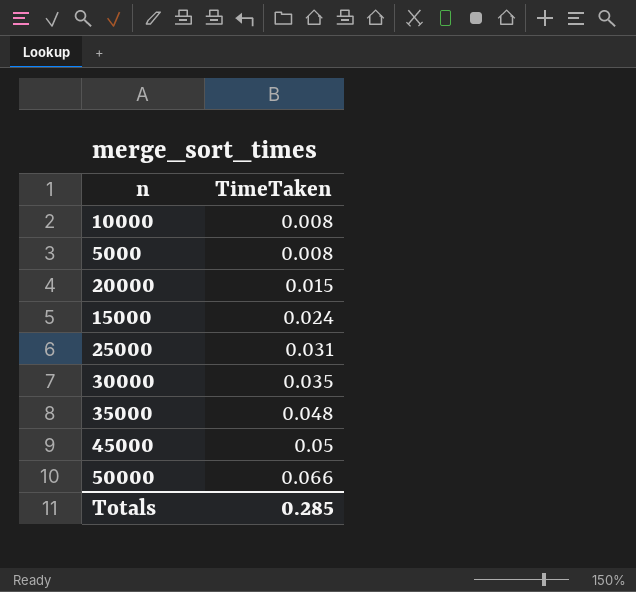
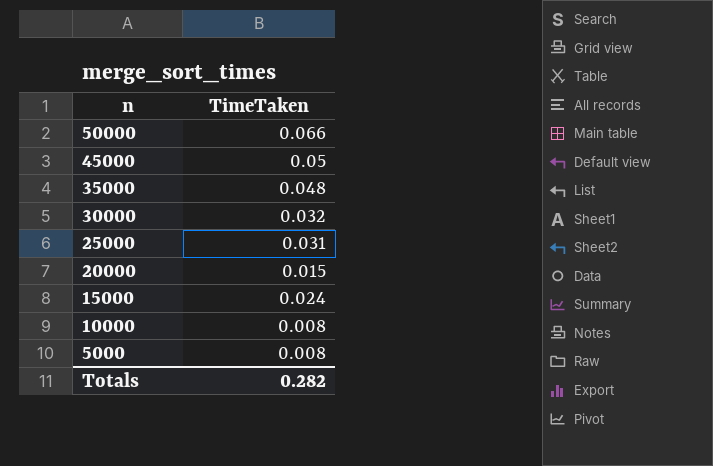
row order: TimeTaken ascending -> n descending
30000 | TimeTaken: 0.035 -> 0.032
Totals | TimeTaken: 0.285 -> 0.282

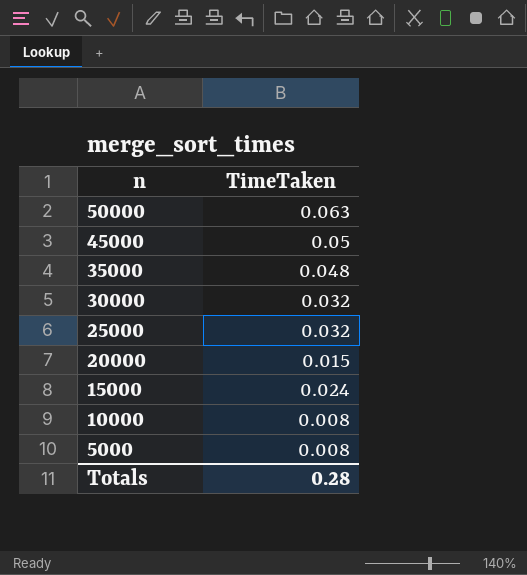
50000 | TimeTaken: 0.066 -> 0.063
25000 | TimeTaken: 0.031 -> 0.032
Totals | TimeTaken: 0.282 -> 0.28

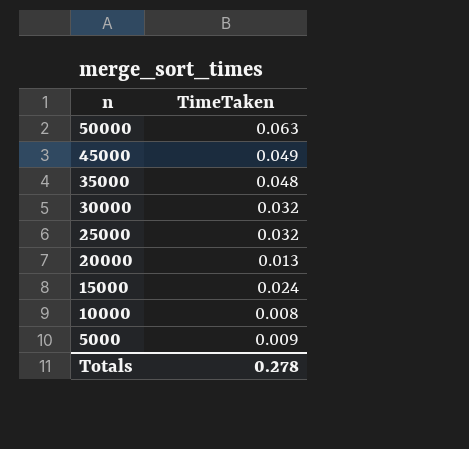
45000 | TimeTaken: 0.05 -> 0.049
20000 | TimeTaken: 0.015 -> 0.013
5000 | TimeTaken: 0.008 -> 0.009
Totals | TimeTaken: 0.28 -> 0.278

